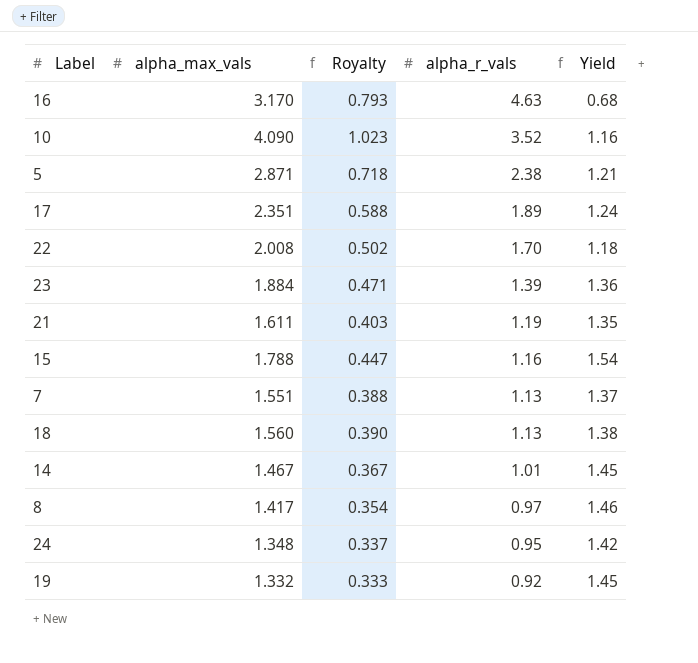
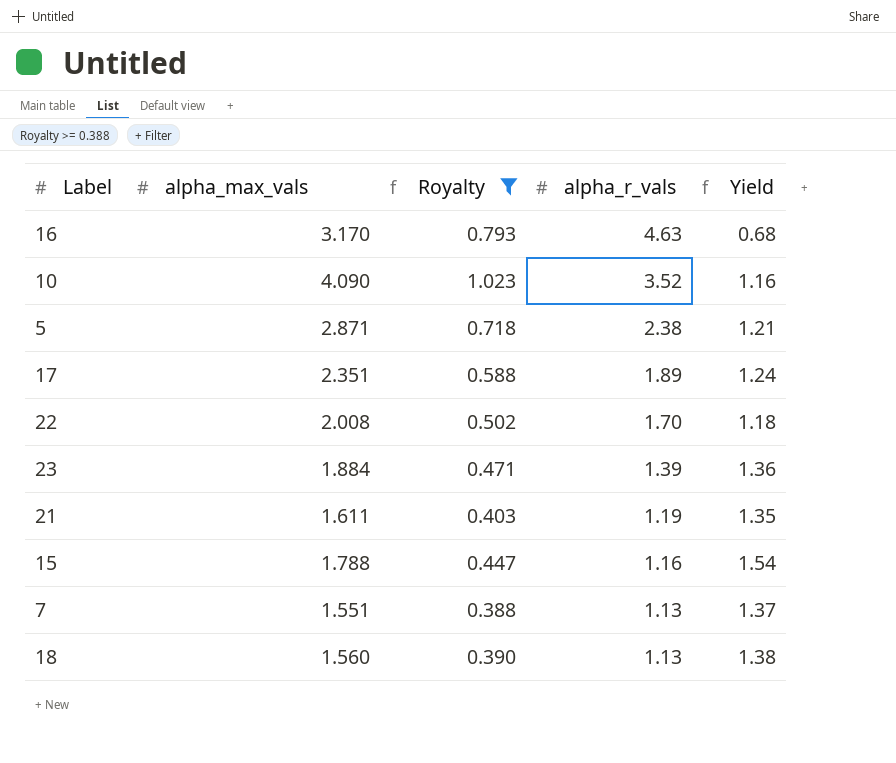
filter: none -> Royalty >= 0.388

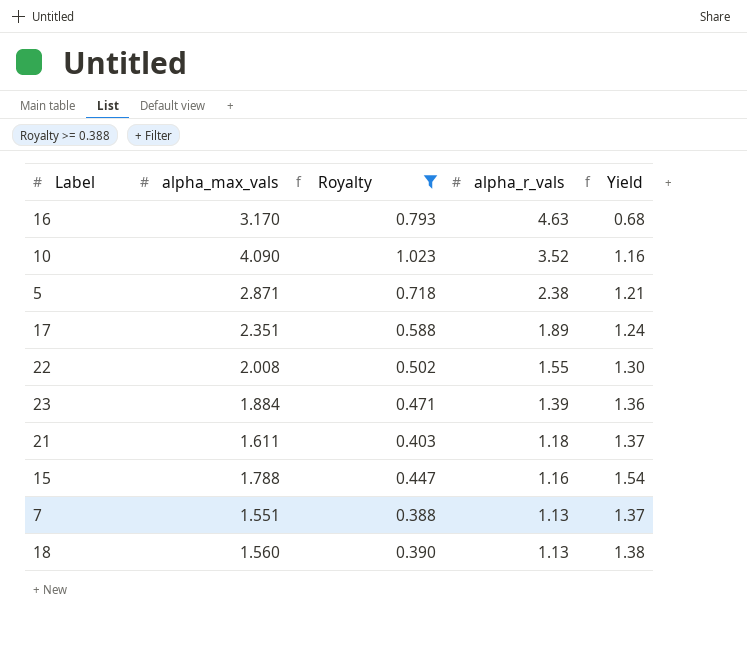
22 | alpha_r_vals: 1.70 -> 1.55
22 | Yield: 1.18 -> 1.30
21 | alpha_r_vals: 1.19 -> 1.18
21 | Yield: 1.35 -> 1.37

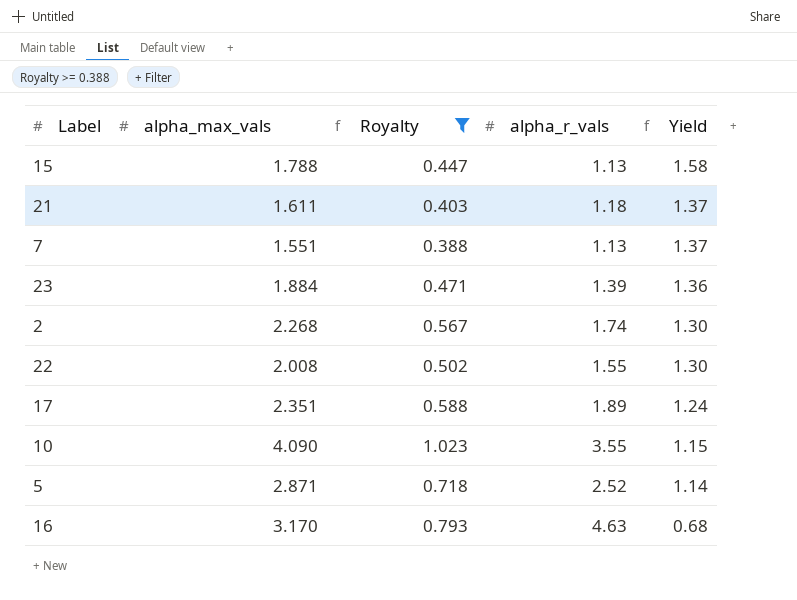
row order: alpha_r_vals descending -> Yield descending
row 18: 1.560 | 0.390 | 1.13 | 1.38 -> none
15 | alpha_r_vals: 1.16 -> 1.13
15 | Yield: 1.54 -> 1.58
row 2: none -> 2.268 | 0.567 | 1.74 | 1.30
10 | alpha_r_vals: 3.52 -> 3.55
10 | Yield: 1.16 -> 1.15
5 | alpha_r_vals: 2.38 -> 2.52
5 | Yield: 1.21 -> 1.14

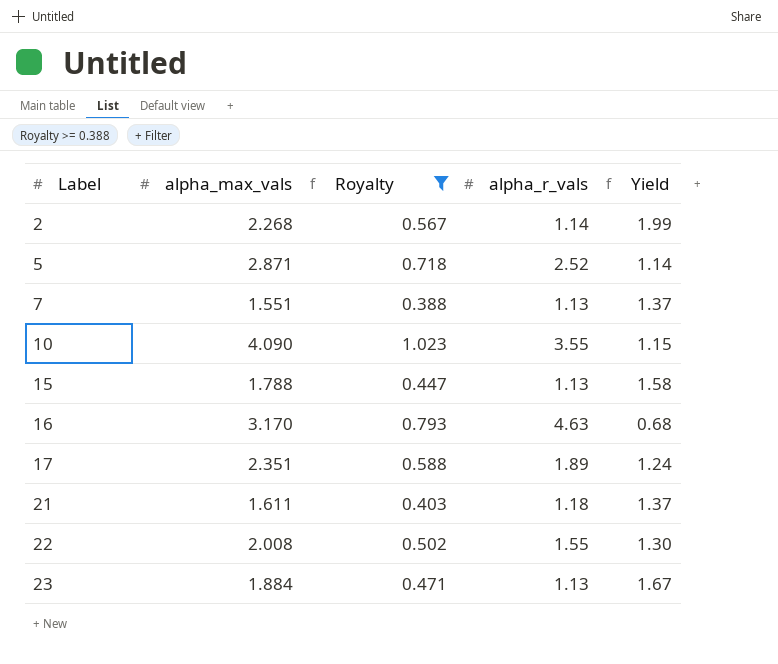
row order: Yield descending -> Label ascending
2 | alpha_r_vals: 1.74 -> 1.14
2 | Yield: 1.30 -> 1.99
23 | alpha_r_vals: 1.39 -> 1.13
23 | Yield: 1.36 -> 1.67

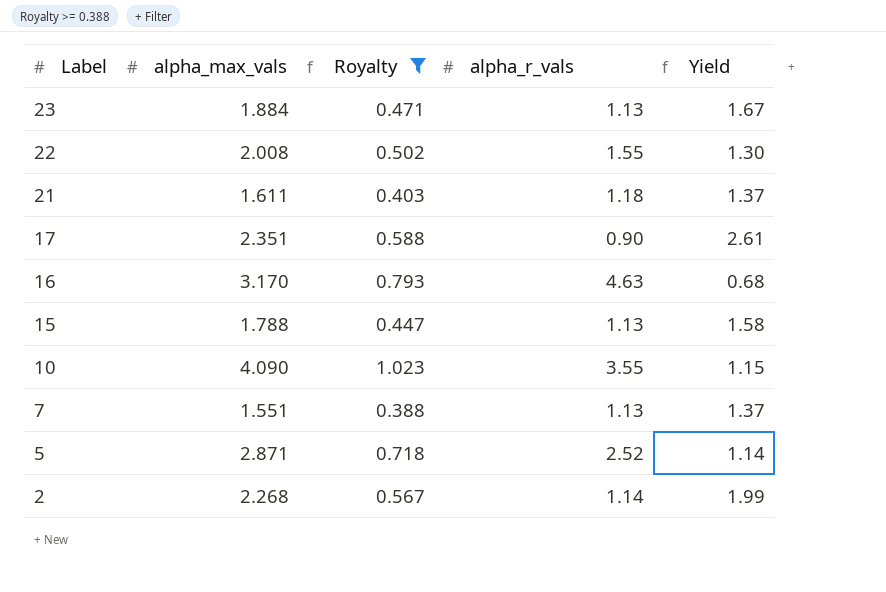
row order: Label ascending -> Label descending
17 | alpha_r_vals: 1.89 -> 0.90
17 | Yield: 1.24 -> 2.61

